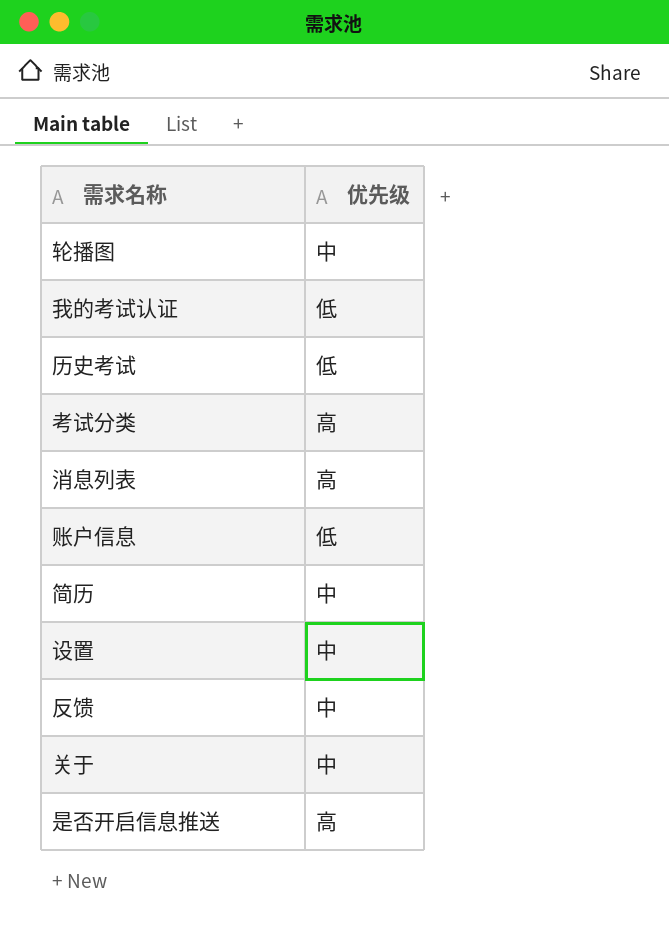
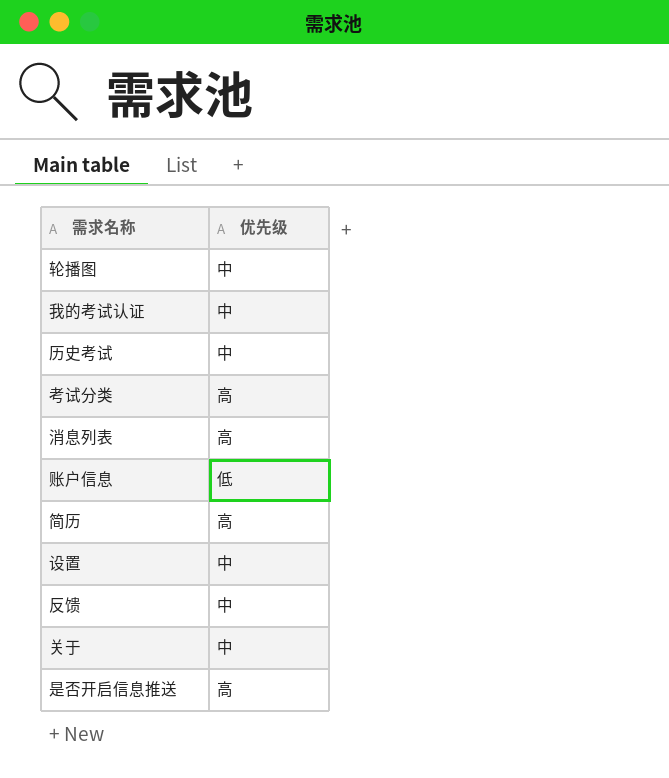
我的考试认证 | 优先级: 低 -> 中
历史考试 | 优先级: 低 -> 中
简历 | 优先级: 中 -> 高

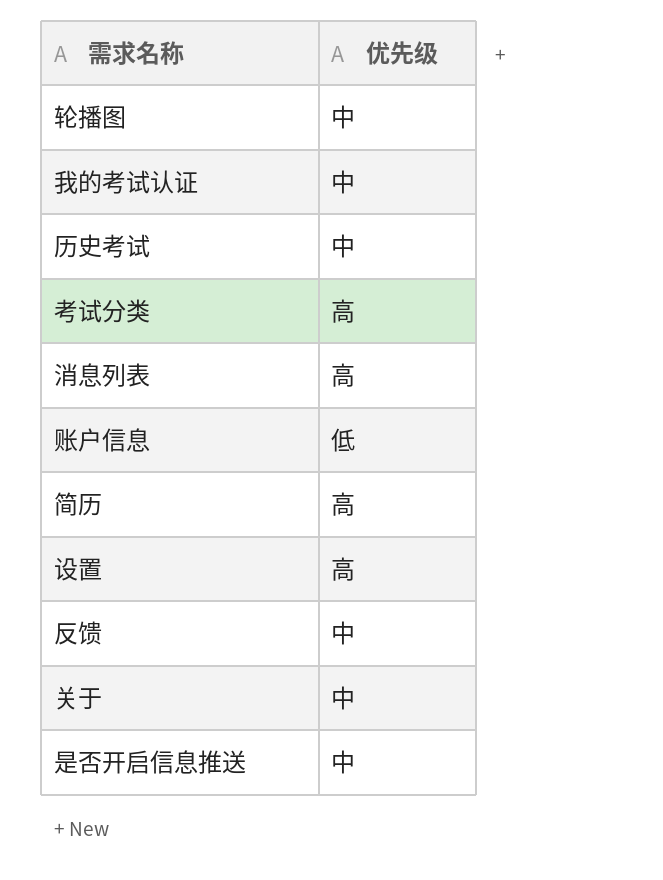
设置 | 优先级: 中 -> 高
是否开启信息推送 | 优先级: 高 -> 中

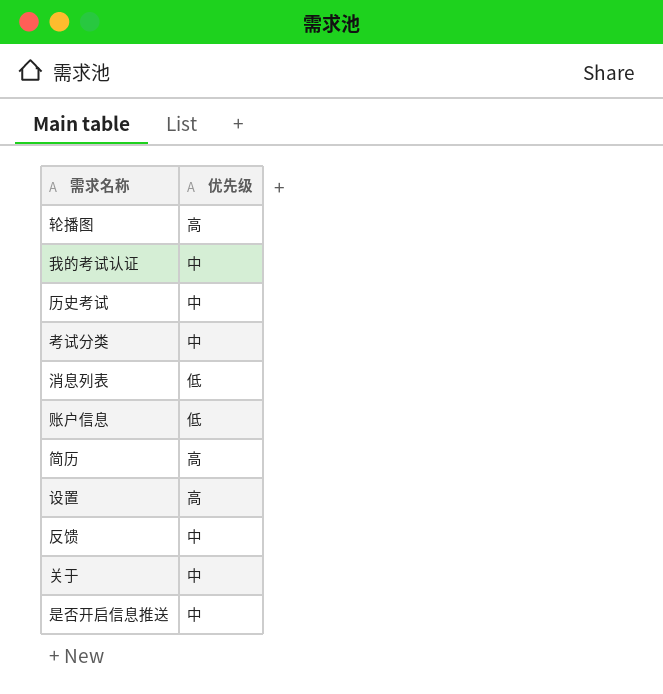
轮播图 | 优先级: 中 -> 高
考试分类 | 优先级: 高 -> 中
消息列表 | 优先级: 高 -> 低

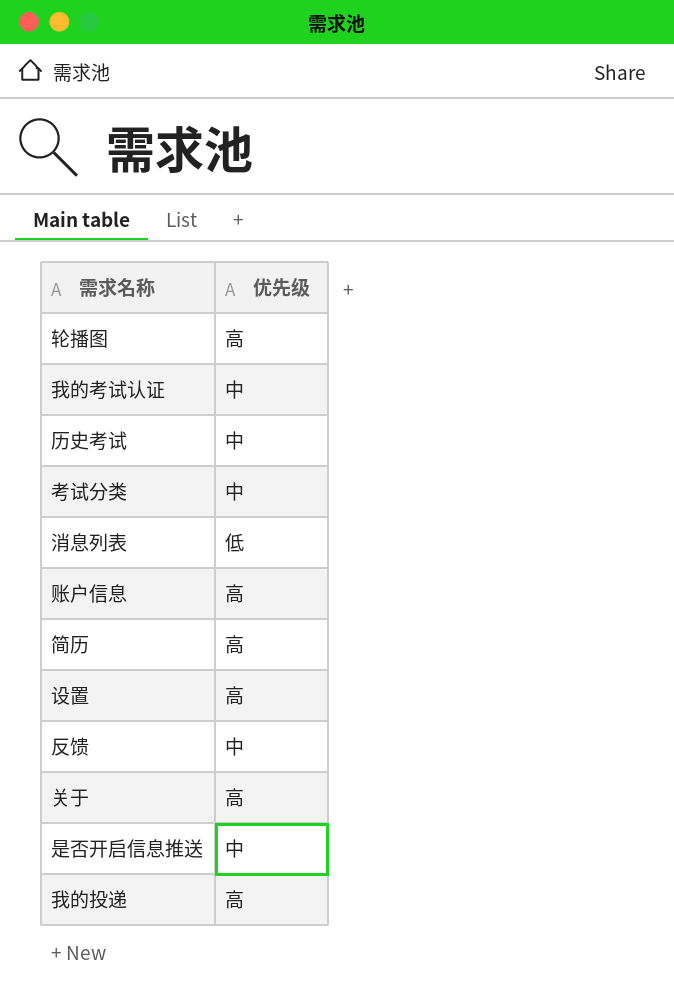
账户信息 | 优先级: 低 -> 高
关于 | 优先级: 中 -> 高
row 我的投递: none -> 高

